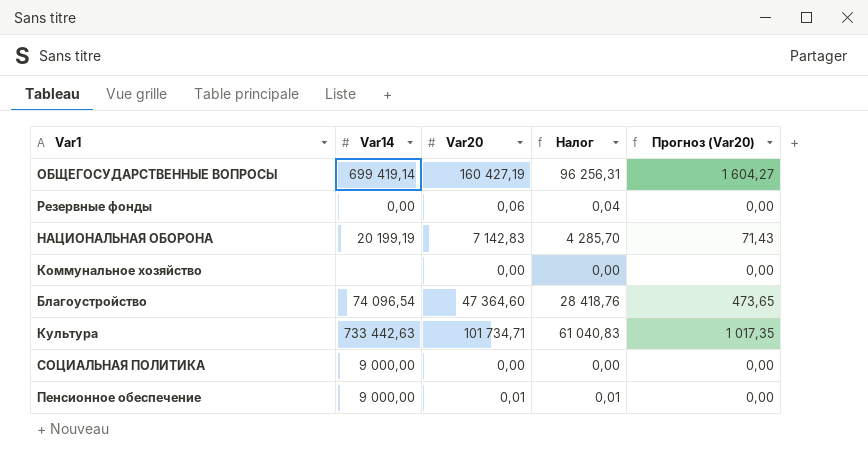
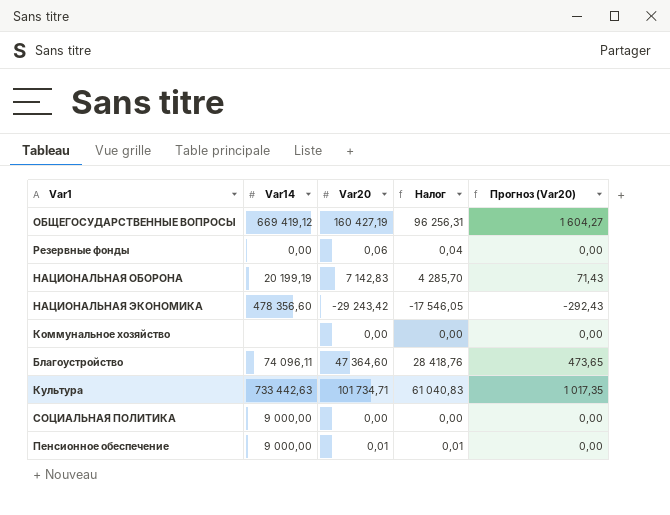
ОБЩЕГОСУДАРСТВЕННЫЕ ВОПРОСЫ | Var14: 699 419,14 -> 669 419,12
row НАЦИОНАЛЬНАЯ ЭКОНОМИКА: none -> 478 356,60 | -29 243,42 | -17 546,05 | -292,43
Благоустройство | Var14: 74 096,54 -> 74 096,11

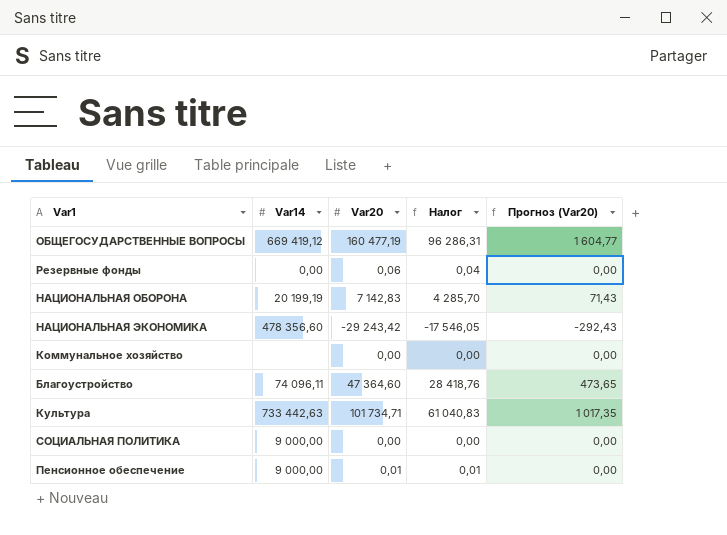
ОБЩЕГОСУДАРСТВЕННЫЕ ВОПРОСЫ | Var20: 160 427,19 -> 160 477,19
ОБЩЕГОСУДАРСТВЕННЫЕ ВОПРОСЫ | Налог: 96 256,31 -> 96 286,31
ОБЩЕГОСУДАРСТВЕННЫЕ ВОПРОСЫ | Прогноз (Var20): 1 604,27 -> 1 604,77

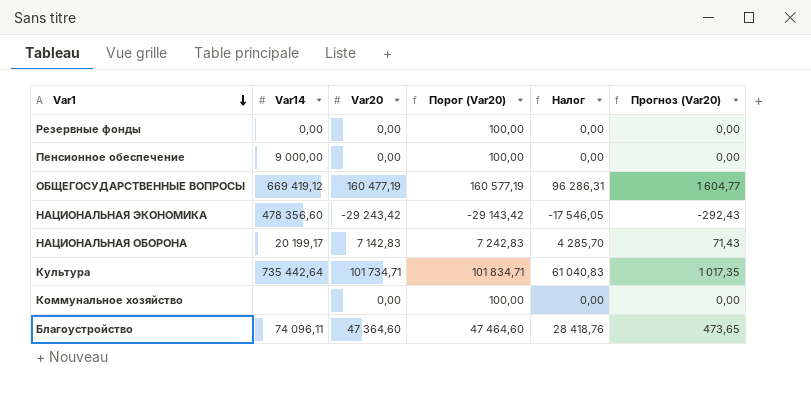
row order: none -> Var1 descending
column Порог (Var20) | formula: none -> [Var20] + 100
row СОЦИАЛЬНАЯ ПОЛИТИКА: 9 000,00 | 0,00 | 0,00 | 0,00 -> none
Резервные фонды | Var20: 0,06 -> 0,00
Резервные фонды | Налог: 0,04 -> 0,00
Пенсионное обеспечение | Var20: 0,01 -> 0,00
Пенсионное обеспечение | Налог: 0,01 -> 0,00
НАЦИОНАЛЬНАЯ ОБОРОНА | Var14: 20 199,19 -> 20 199,17
Культура | Var14: 733 442,63 -> 735 442,64

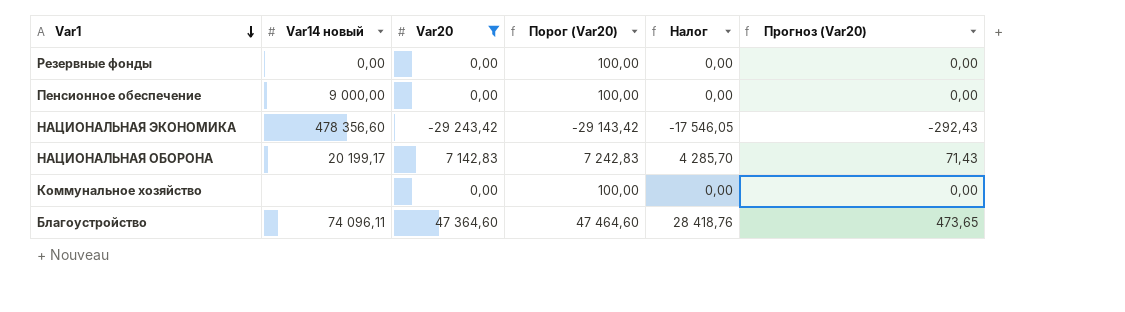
filter: none -> Var20 <= 47 364,60
column name: Var14 -> Var14 новый

